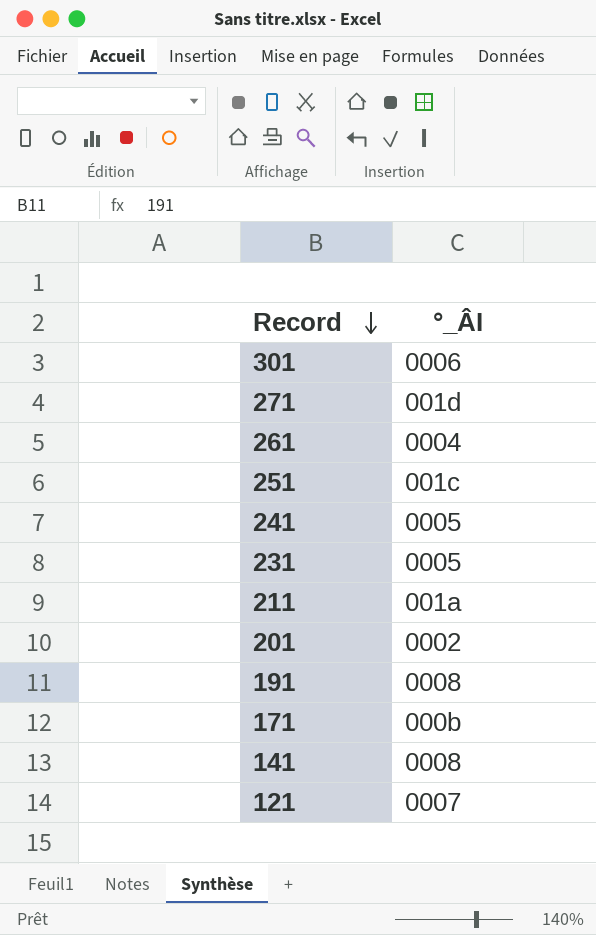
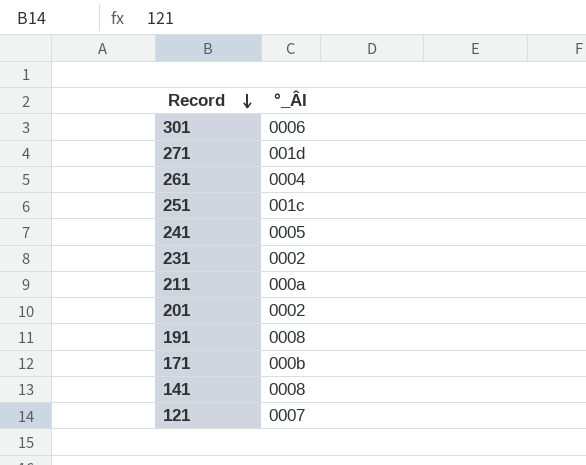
231 | °_ÂI: 0005 -> 0002
211 | °_ÂI: 001a -> 000a

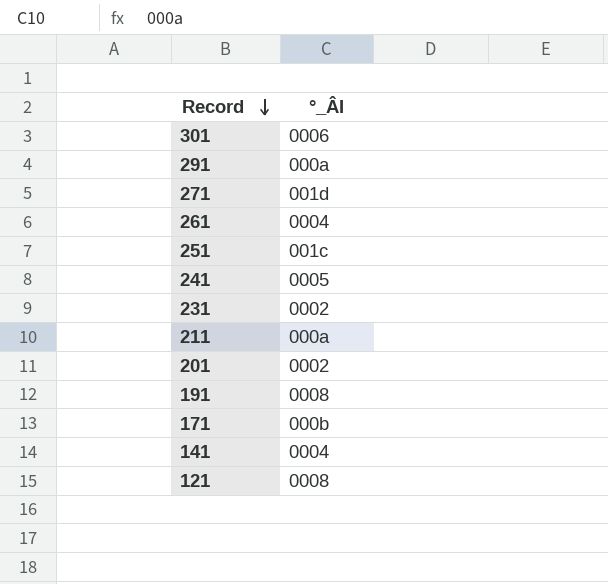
row 291: none -> 000a
141 | °_ÂI: 0008 -> 0004
121 | °_ÂI: 0007 -> 0008

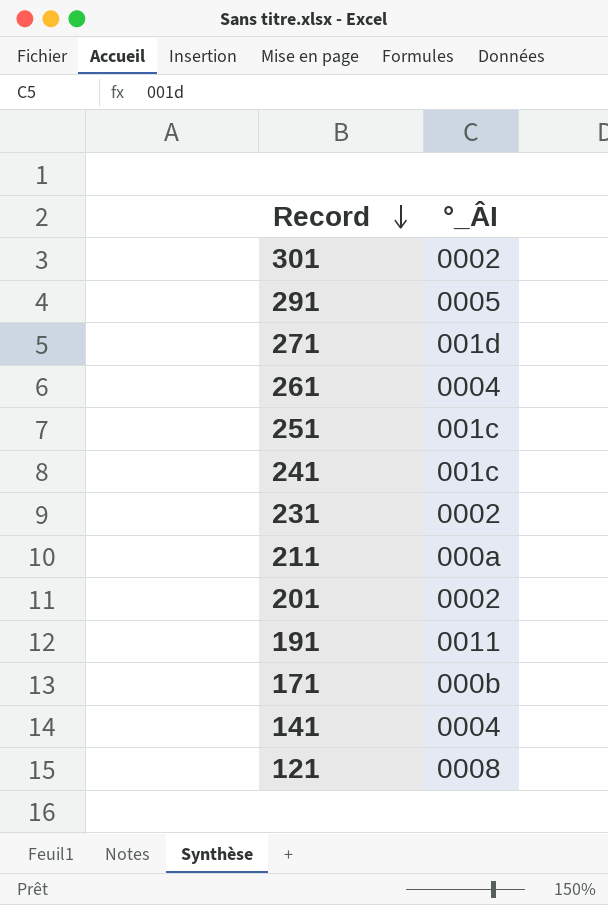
301 | °_ÂI: 0006 -> 0002
291 | °_ÂI: 000a -> 0005
241 | °_ÂI: 0005 -> 001c
191 | °_ÂI: 0008 -> 0011

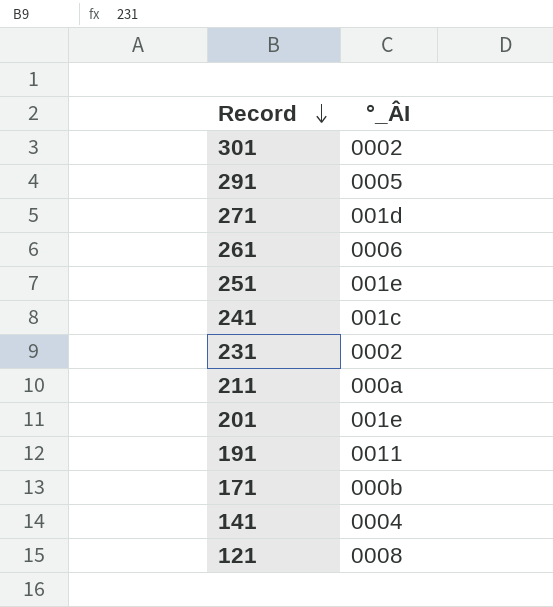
261 | °_ÂI: 0004 -> 0006
251 | °_ÂI: 001c -> 001e
201 | °_ÂI: 0002 -> 001e

